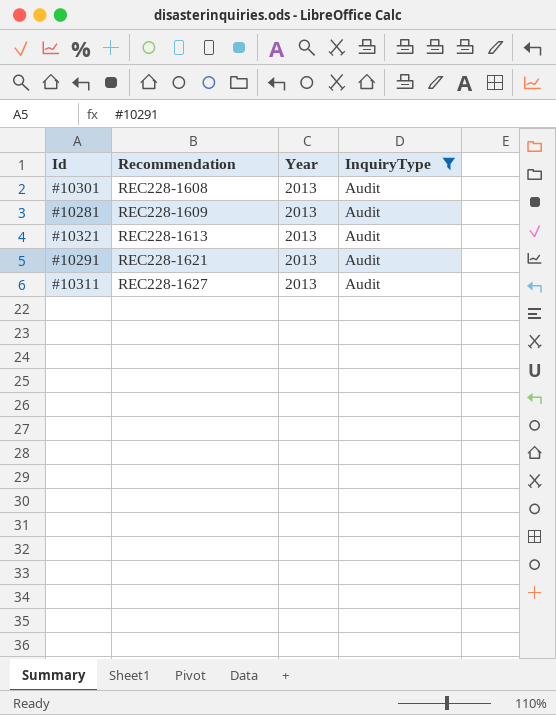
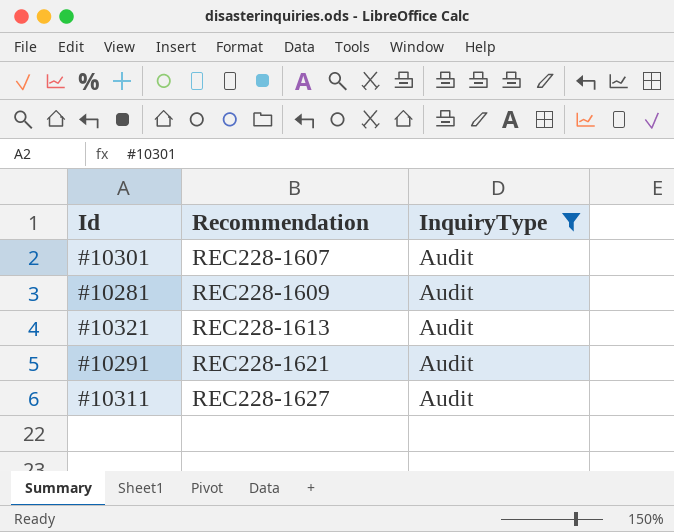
column Year | position: 3 -> none
#10301 | Recommendation: REC228-1608 -> REC228-1607

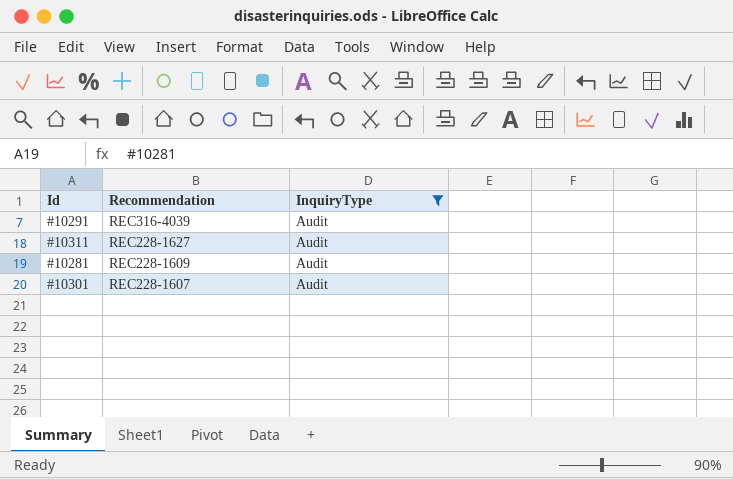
row order: Recommendation ascending -> Recommendation descending
row #10321: REC228-1613 | Audit -> none
#10291 | Recommendation: REC228-1621 -> REC316-4039

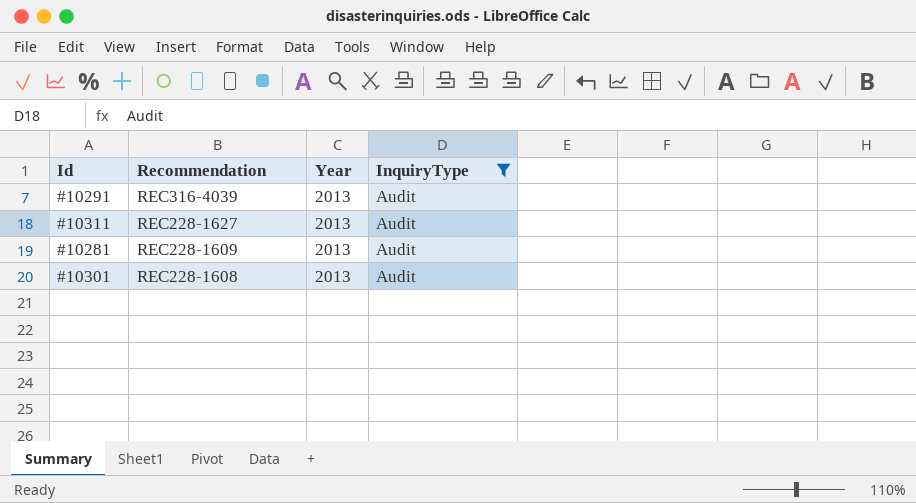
column Year | position: none -> 3
#10301 | Recommendation: REC228-1607 -> REC228-1608

